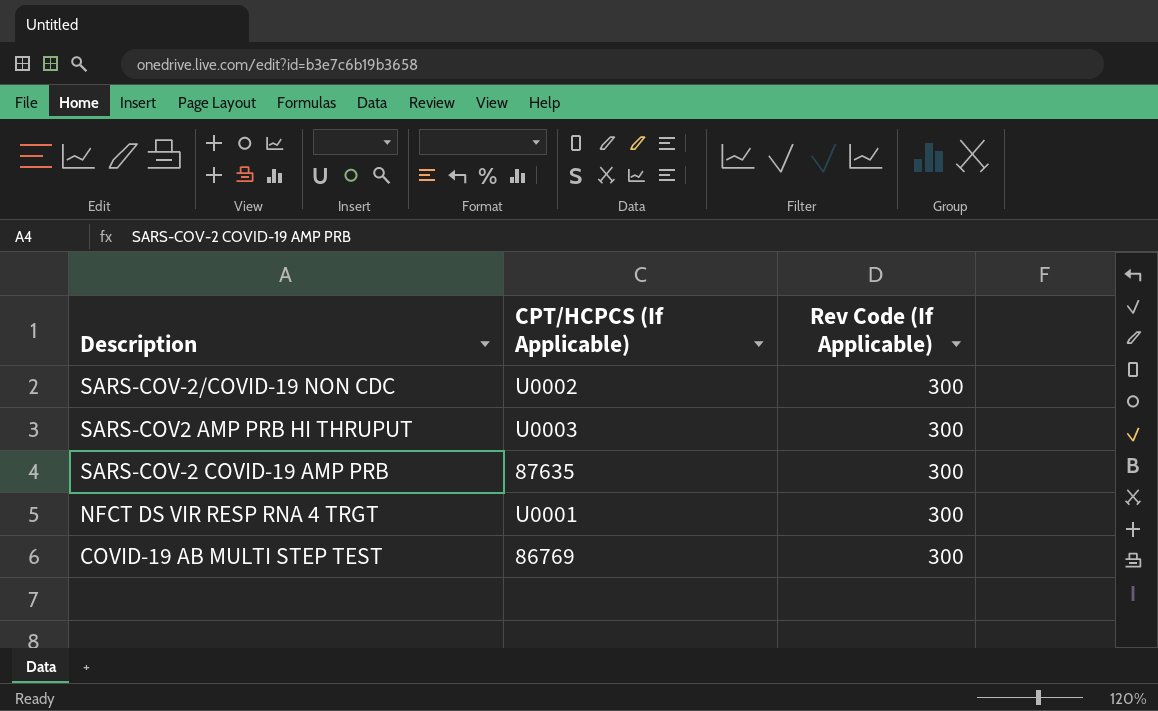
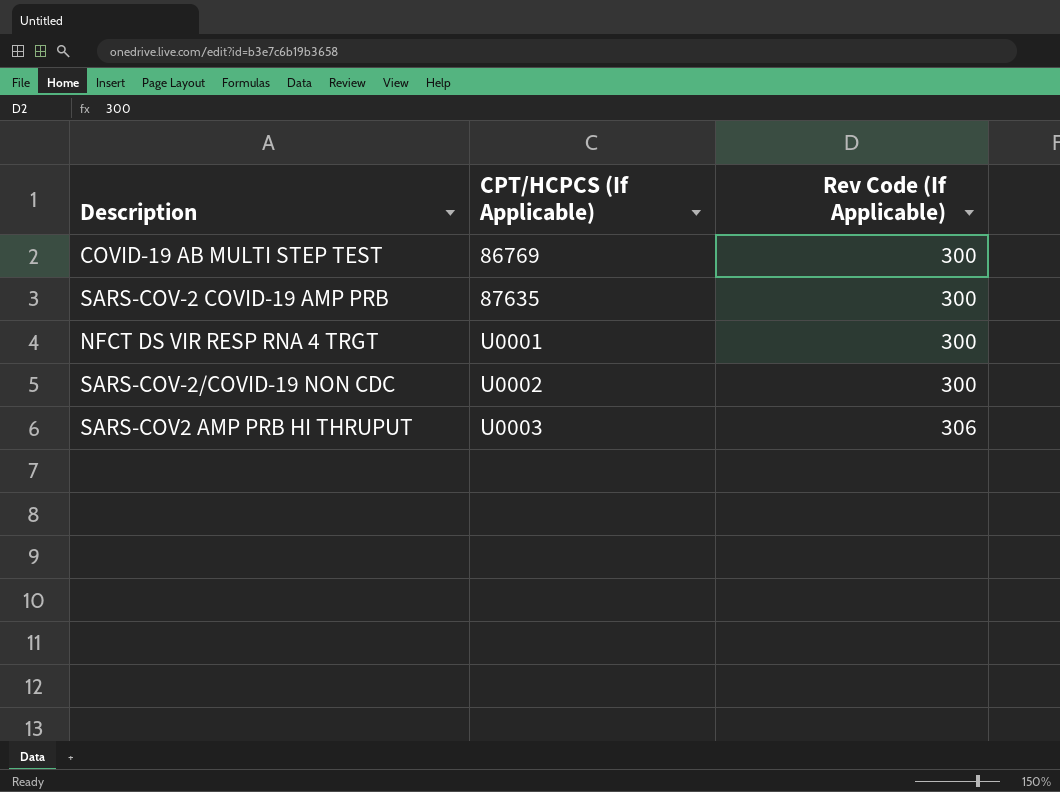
row order: none -> CPT/HCPCS (If Applicable) ascending
SARS-COV2 AMP PRB HI THRUPUT | Rev Code (If Applicable): 300 -> 306

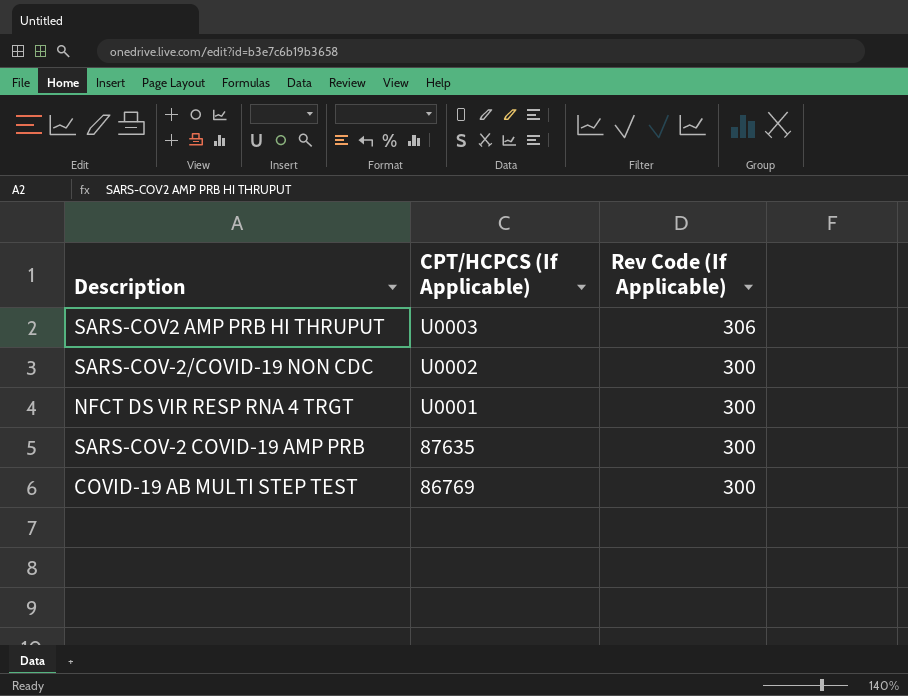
row order: CPT/HCPCS (If Applicable) ascending -> CPT/HCPCS (If Applicable) descending

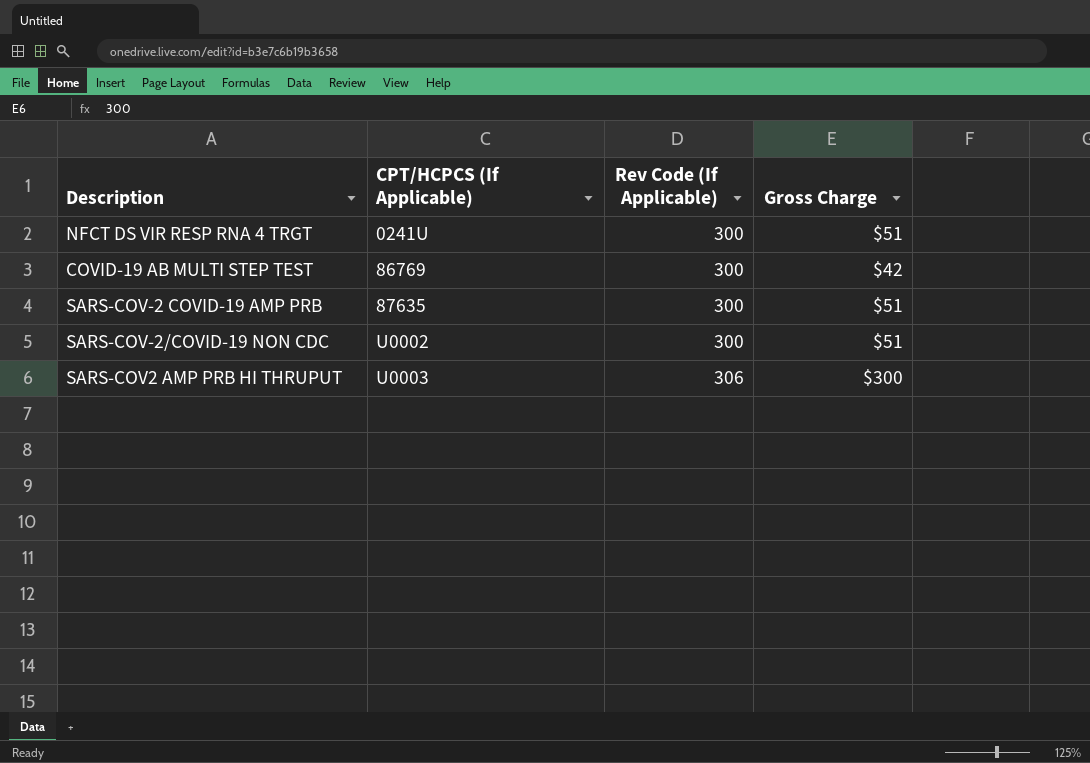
row order: CPT/HCPCS (If Applicable) descending -> CPT/HCPCS (If Applicable) ascending
column Gross Charge | position: none -> 4
NFCT DS VIR RESP RNA 4 TRGT | CPT/HCPCS (If Applicable): U0001 -> 0241U

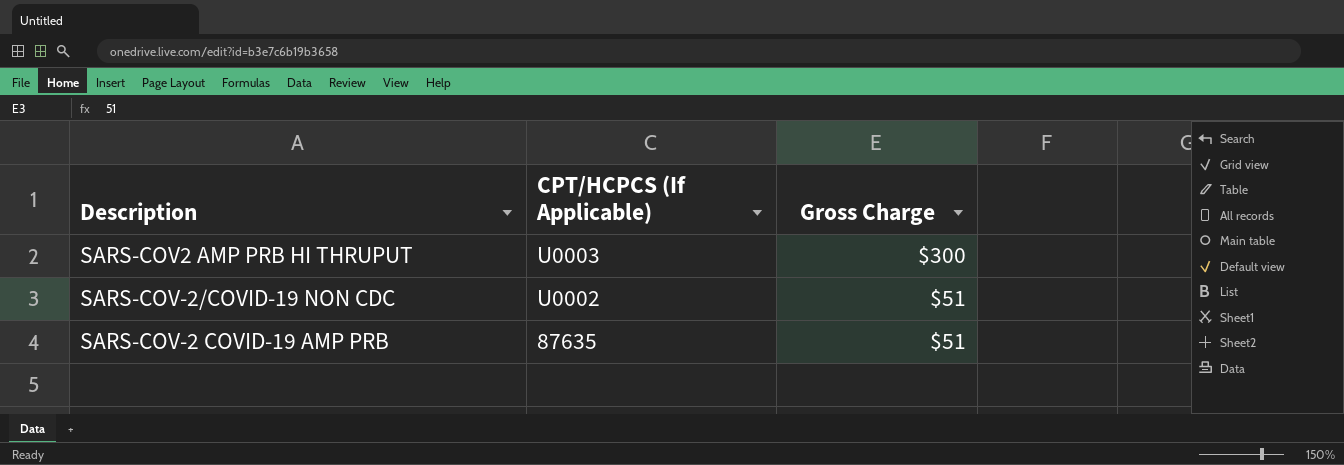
row order: CPT/HCPCS (If Applicable) ascending -> CPT/HCPCS (If Applicable) descending
column Rev Code (If Applicable) | position: 3 -> none
row NFCT DS VIR RESP RNA 4 TRGT: 0241U | 300 | $51 -> none
row COVID-19 AB MULTI STEP TEST: 86769 | 300 | $42 -> none

